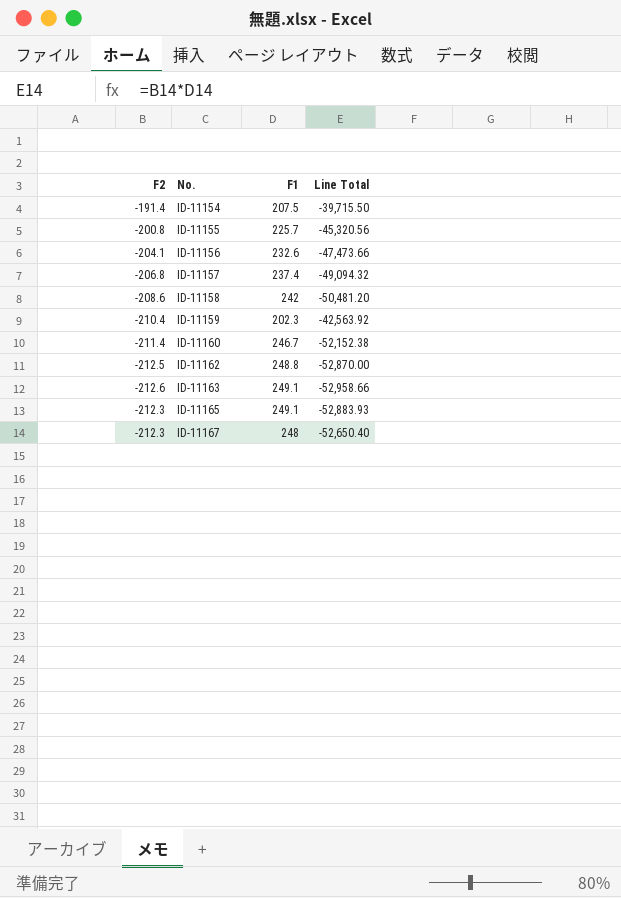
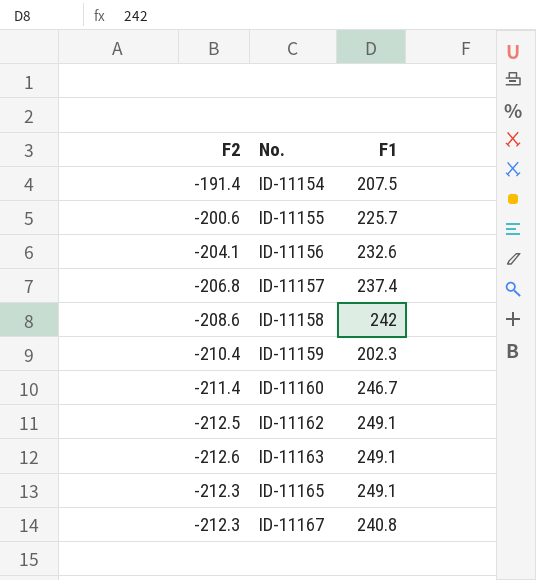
column Line Total | formula: [F2] * [F1] -> none
ID-11155 | F2: -200.8 -> -200.6
ID-11162 | F1: 248.8 -> 249.1
ID-11167 | F1: 248 -> 240.8

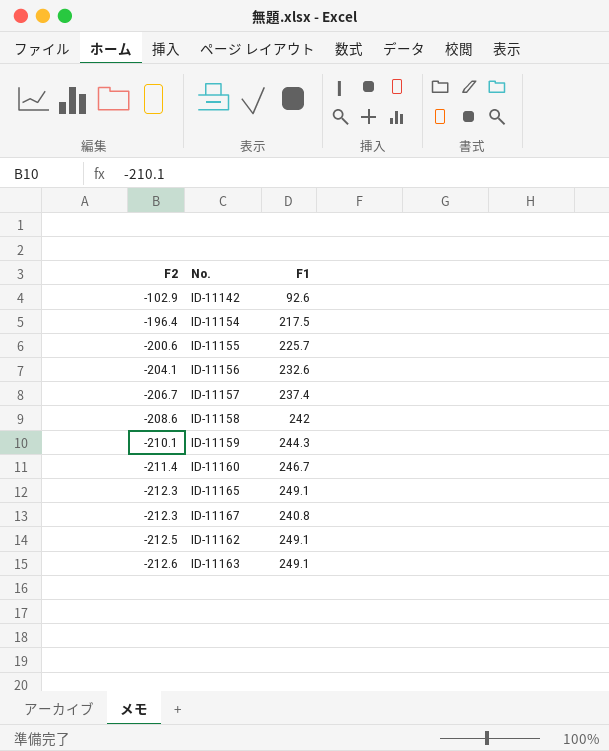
row order: No. ascending -> F2 descending
row ID-11142: none -> -102.9 | 92.6
ID-11154 | F2: -191.4 -> -196.4
ID-11154 | F1: 207.5 -> 217.5
ID-11157 | F2: -206.8 -> -206.7
ID-11159 | F2: -210.4 -> -210.1
ID-11159 | F1: 202.3 -> 244.3

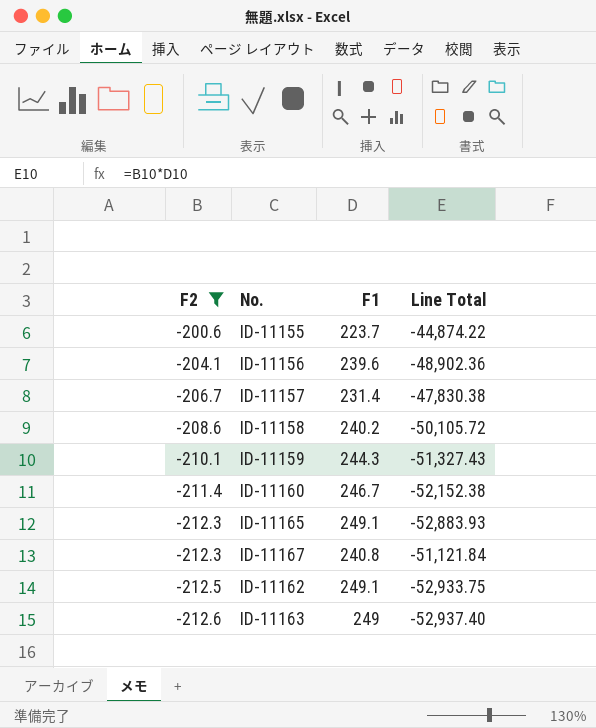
filter: none -> F2 <= -200.6
column Line Total | formula: none -> [F2] * [F1]
ID-11155 | F1: 225.7 -> 223.7
ID-11156 | F1: 232.6 -> 239.6
ID-11157 | F1: 237.4 -> 231.4
ID-11158 | F1: 242 -> 240.2
ID-11163 | F1: 249.1 -> 249

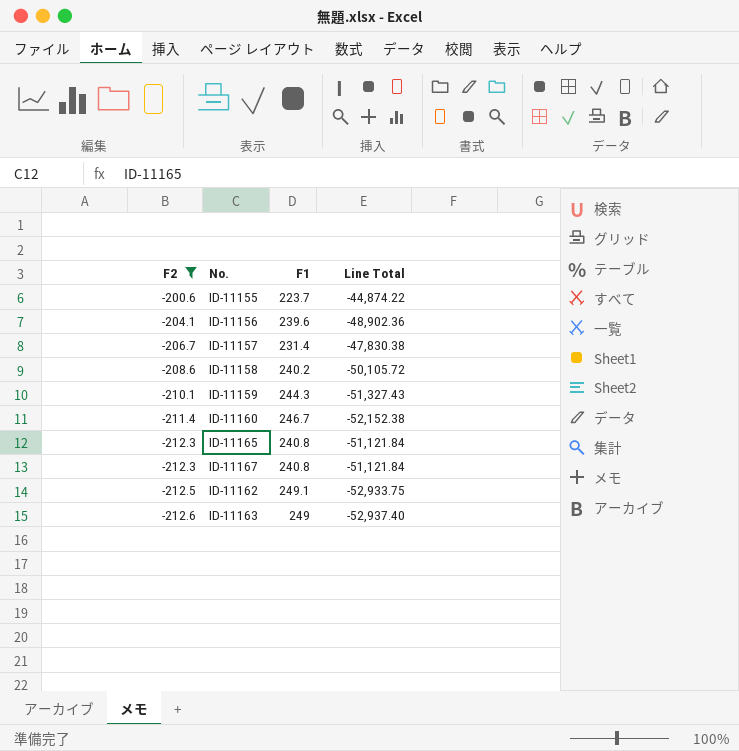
ID-11165 | F1: 249.1 -> 240.8
ID-11165 | Line Total: -52,883.93 -> -51,121.84

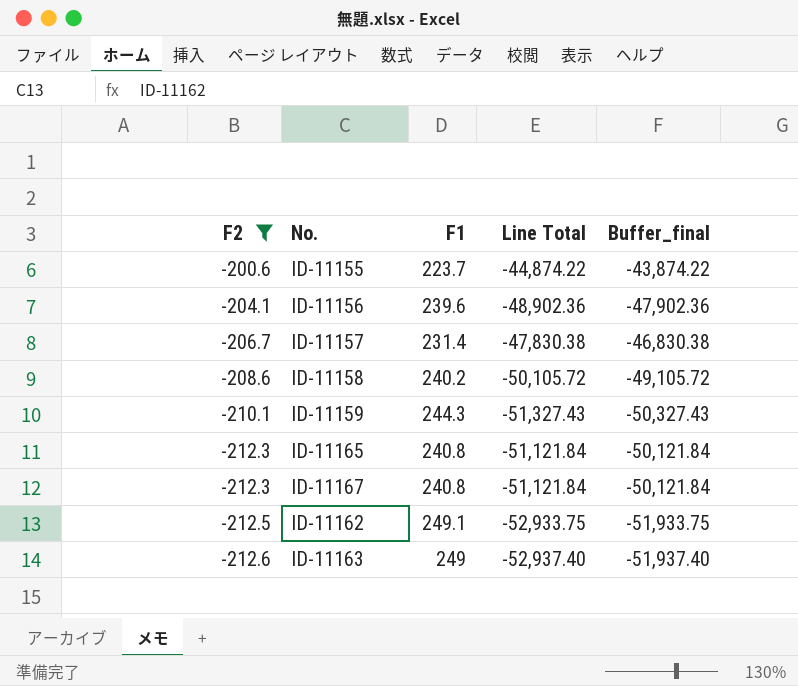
column Buffer_final | formula: none -> [Line Total] + 1000
row ID-11160: -211.4 | 246.7 | -52,152.38 -> none

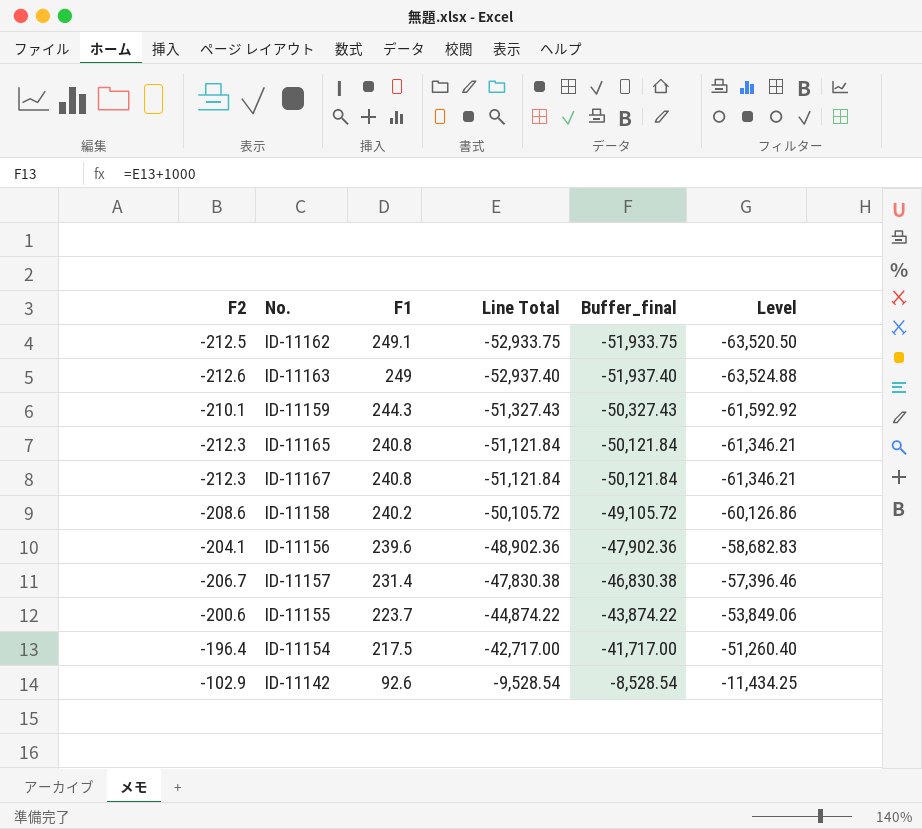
filter: F2 <= -200.6 -> none
row order: F2 descending -> F1 descending
column Level | formula: none -> [Line Total] * 1.2

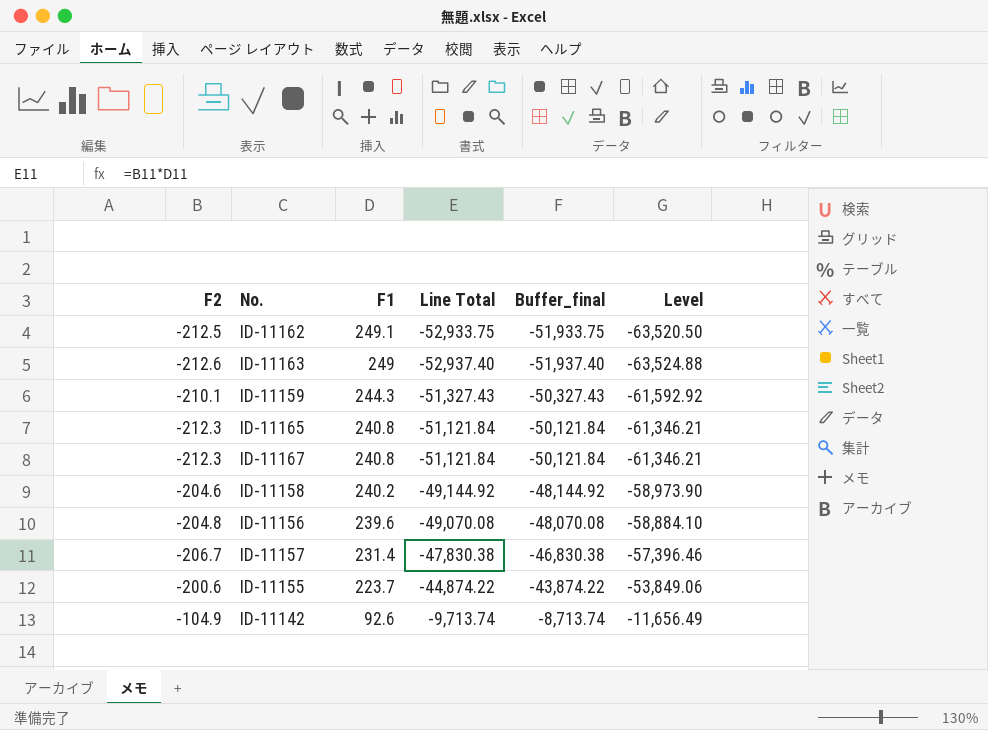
row ID-11154: -196.4 | 217.5 | -42,717.00 | -41,717.00 | -51,260.40 -> none
ID-11158 | F2: -208.6 -> -204.6
ID-11158 | Line Total: -50,105.72 -> -49,144.92
ID-11158 | Buffer_final: -49,105.72 -> -48,144.92
ID-11158 | Level: -60,126.86 -> -58,973.90
ID-11156 | F2: -204.1 -> -204.8
ID-11156 | Line Total: -48,902.36 -> -49,070.08
ID-11156 | Buffer_final: -47,902.36 -> -48,070.08
ID-11156 | Level: -58,682.83 -> -58,884.10
ID-11142 | F2: -102.9 -> -104.9
ID-11142 | Line Total: -9,528.54 -> -9,713.74
ID-11142 | Buffer_final: -8,528.54 -> -8,713.74
ID-11142 | Level: -11,434.25 -> -11,656.49

